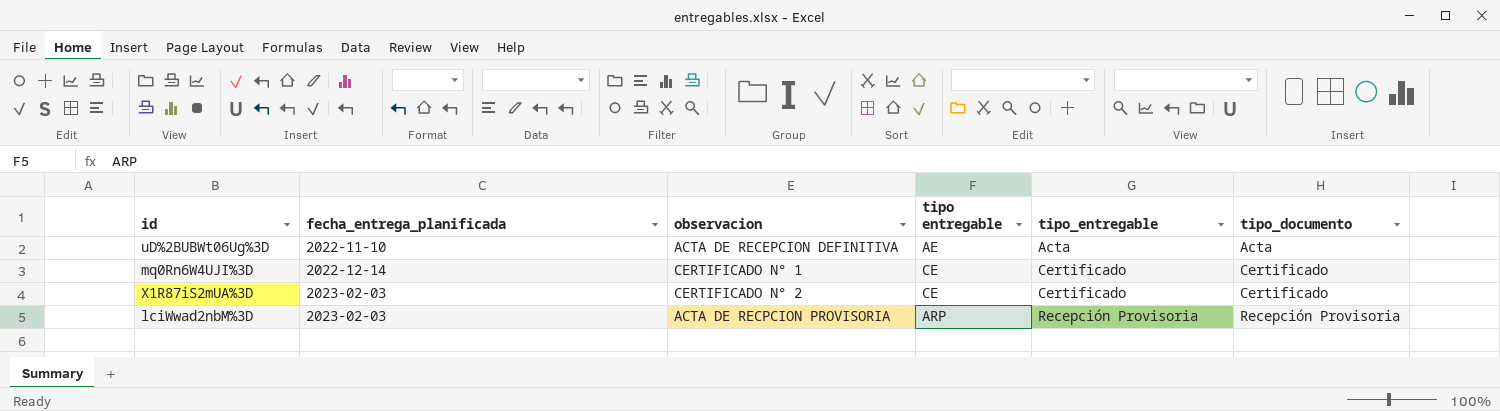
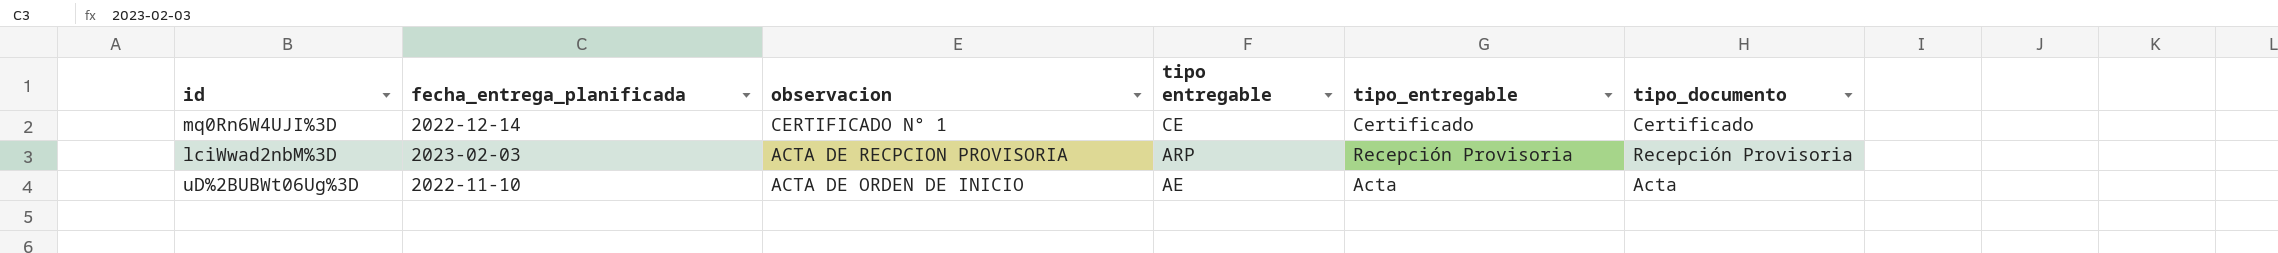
row order: fecha_entrega_planificada ascending -> observacion descending
row X1R87iS2mUA%3D: 2023-02-03 | CERTIFICADO N° 2 | CE | Certificado | Certificado -> none
uD%2BUBWt06Ug%3D | observacion: ACTA DE RECEPCION DEFINITIVA -> ACTA DE ORDEN DE INICIO

